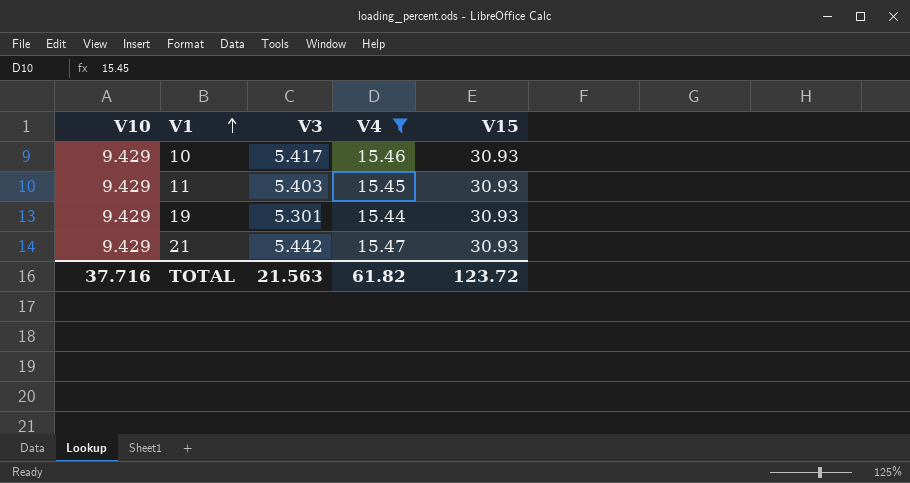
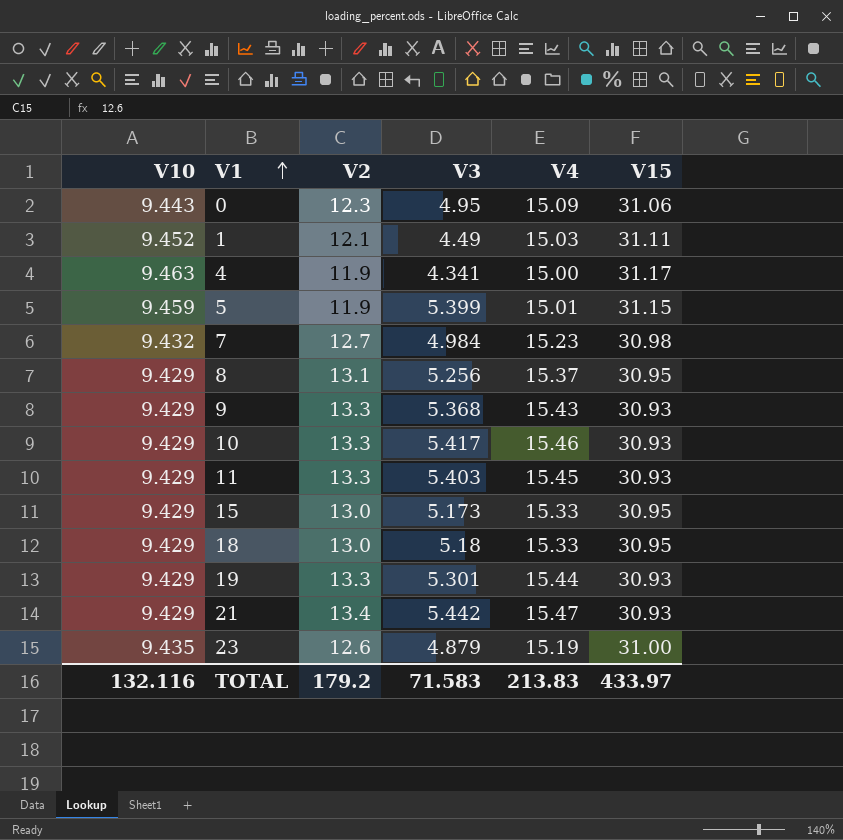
filter: V4 >= 15.44 -> none
column V2 | position: none -> 3
TOTAL | V10: 37.716 -> 132.116
TOTAL | V3: 21.563 -> 71.583
TOTAL | V4: 61.82 -> 213.83
TOTAL | V15: 123.72 -> 433.97

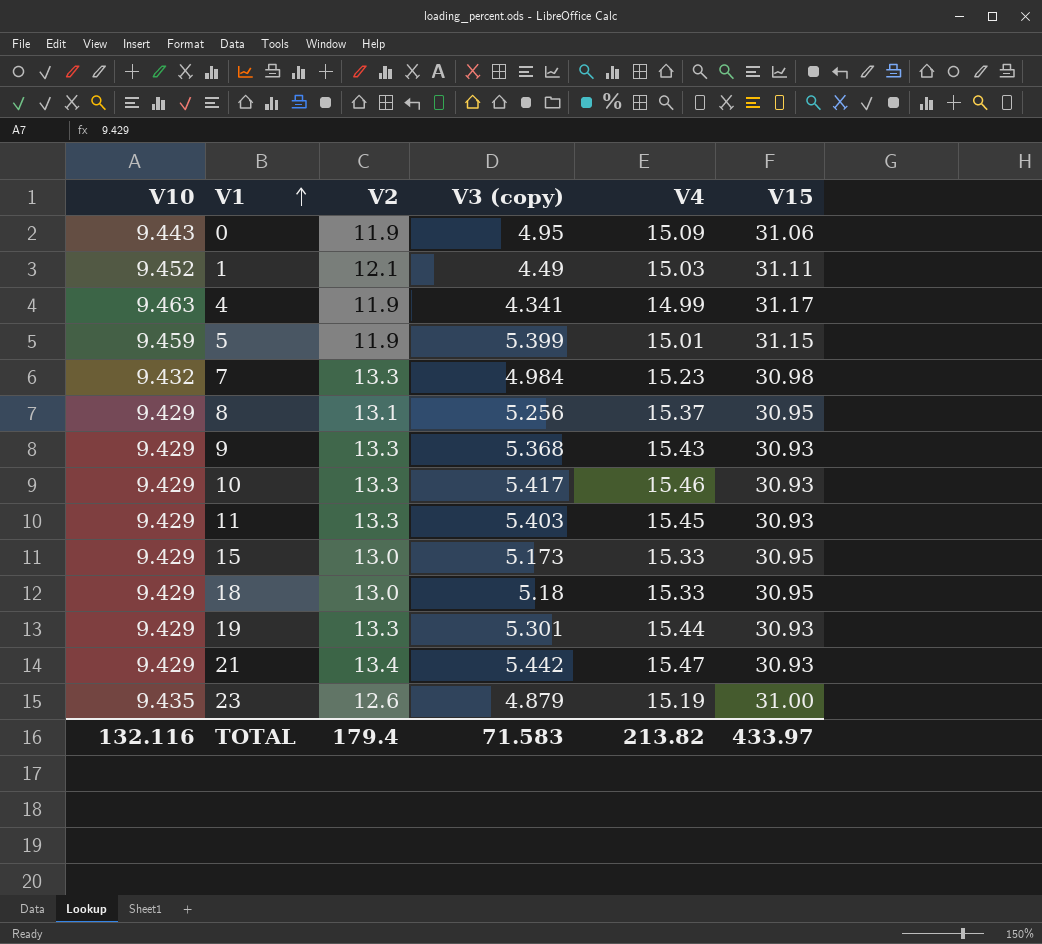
column name: V3 -> V3 (copy)
0 | V2: 12.3 -> 11.9
4 | V4: 15.00 -> 14.99
7 | V2: 12.7 -> 13.3
TOTAL | V2: 179.2 -> 179.4
TOTAL | V4: 213.83 -> 213.82

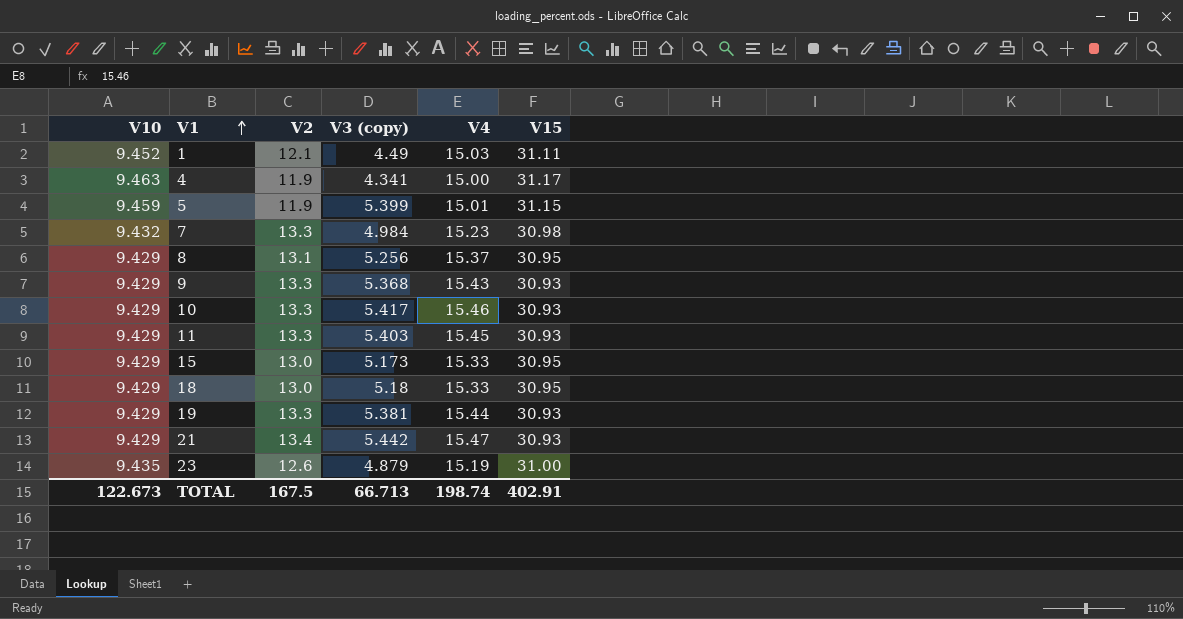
row 0: 9.443 | 11.9 | 4.95 | 15.09 | 31.06 -> none
4 | V4: 14.99 -> 15.00
19 | V3 (copy): 5.301 -> 5.381
TOTAL | V10: 132.116 -> 122.673
TOTAL | V2: 179.4 -> 167.5
TOTAL | V3 (copy): 71.583 -> 66.713
TOTAL | V4: 213.82 -> 198.74
TOTAL | V15: 433.97 -> 402.91

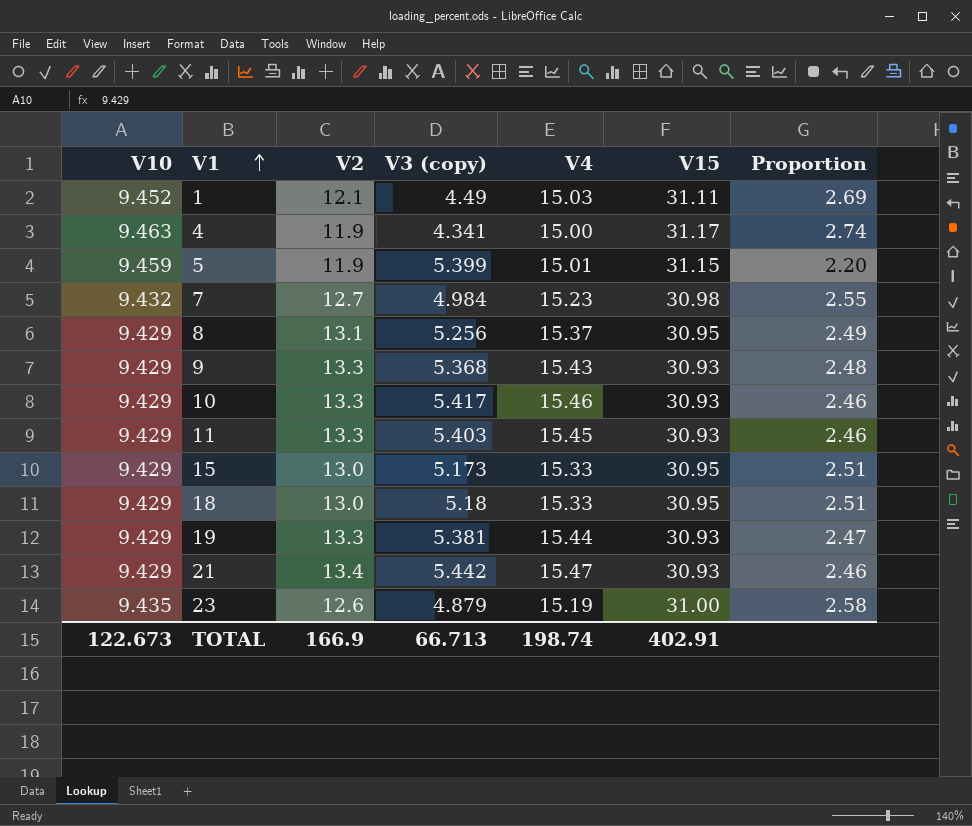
column Proportion | formula: none -> [V2] / [V3 (copy)]
7 | V2: 13.3 -> 12.7
TOTAL | V2: 167.5 -> 166.9

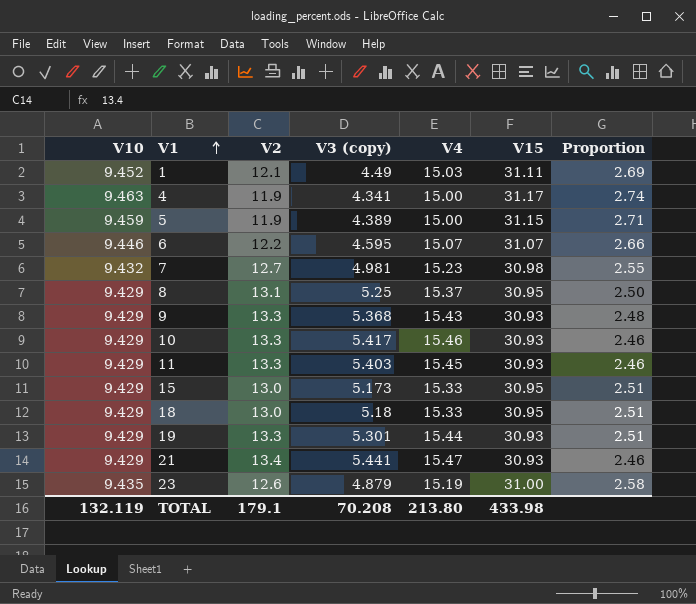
5 | V3 (copy): 5.399 -> 4.389
5 | V4: 15.01 -> 15.00
5 | Proportion: 2.20 -> 2.71
row 6: none -> 9.446 | 12.2 | 4.595 | 15.07 | 31.07 | 2.66
7 | V3 (copy): 4.984 -> 4.981
8 | V3 (copy): 5.256 -> 5.25
8 | Proportion: 2.49 -> 2.50
19 | V3 (copy): 5.381 -> 5.301
19 | Proportion: 2.47 -> 2.51
21 | V3 (copy): 5.442 -> 5.441
TOTAL | V10: 122.673 -> 132.119
TOTAL | V2: 166.9 -> 179.1
TOTAL | V3 (copy): 66.713 -> 70.208
TOTAL | V4: 198.74 -> 213.80
TOTAL | V15: 402.91 -> 433.98

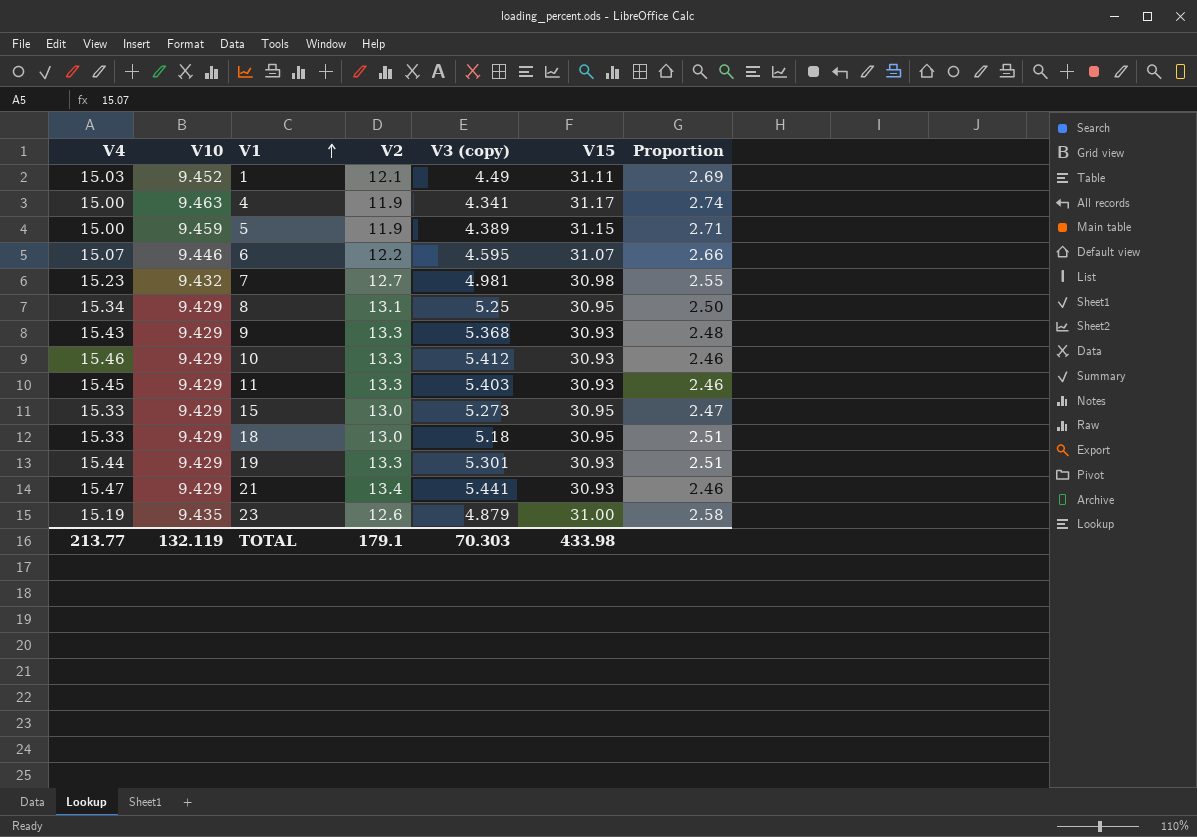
column V4 | position: 5 -> 1
8 | V4: 15.37 -> 15.34
10 | V3 (copy): 5.417 -> 5.412
15 | V3 (copy): 5.173 -> 5.273
15 | Proportion: 2.51 -> 2.47
TOTAL | V4: 213.80 -> 213.77
TOTAL | V3 (copy): 70.208 -> 70.303

